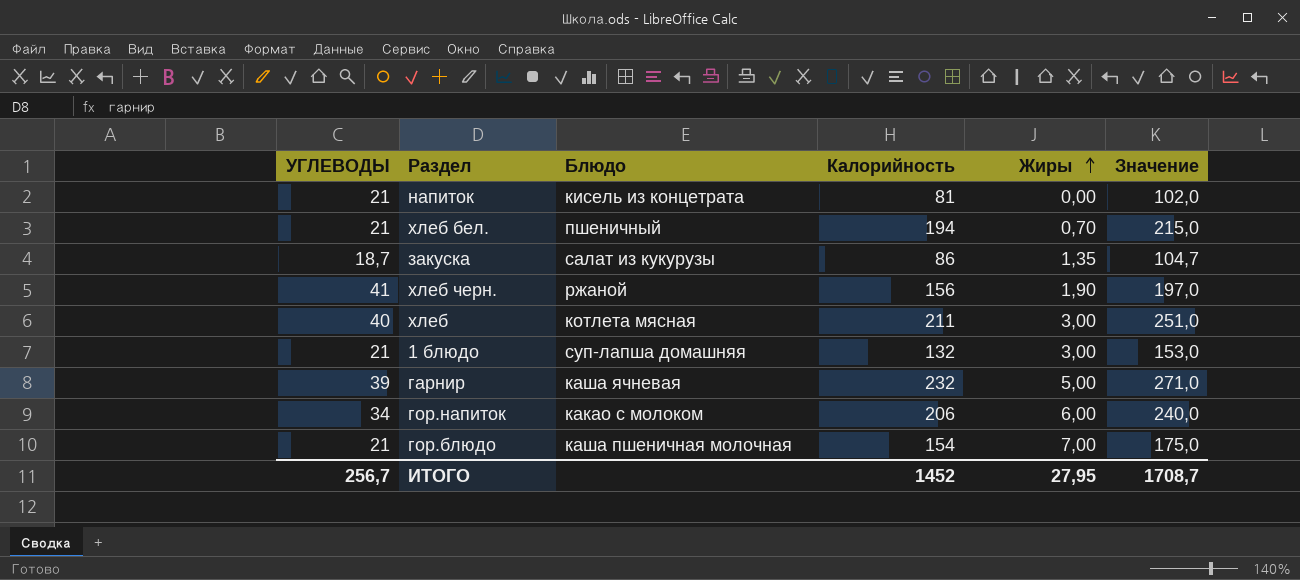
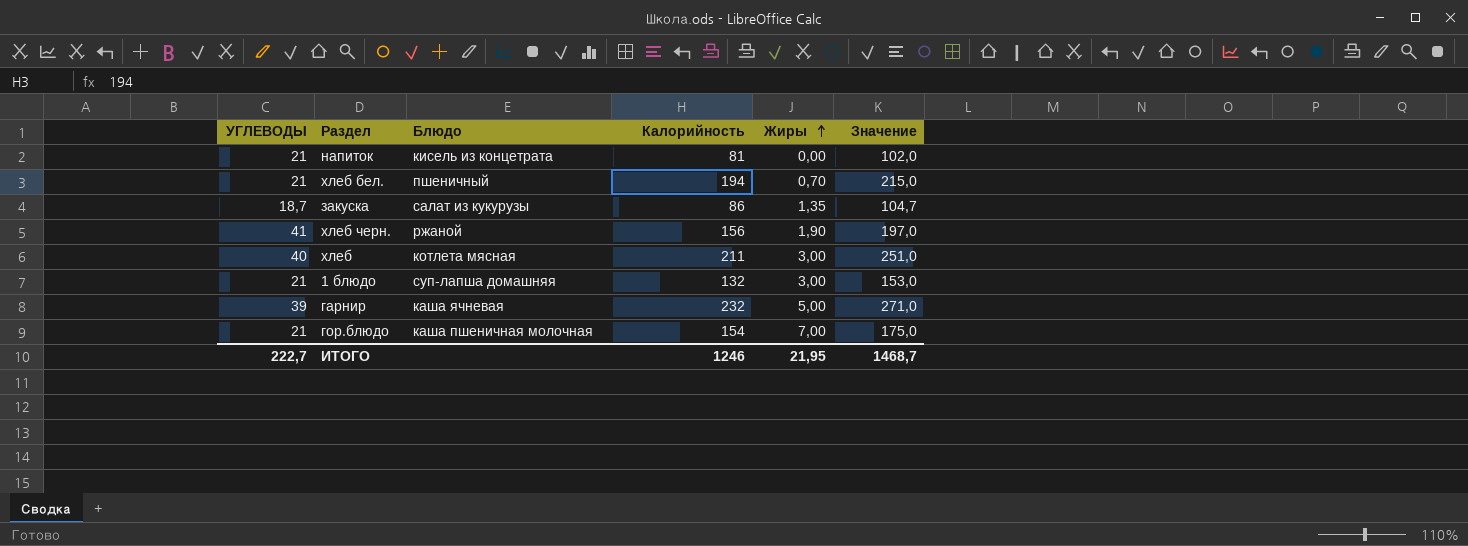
row гор.напиток: 34 | какао с молоком | 206 | 6,00 | 240,0 -> none
ИТОГО | УГЛЕВОДЫ: 256,7 -> 222,7
ИТОГО | Калорийность: 1452 -> 1246
ИТОГО | Жиры: 27,95 -> 21,95
ИТОГО | Значение: 1708,7 -> 1468,7

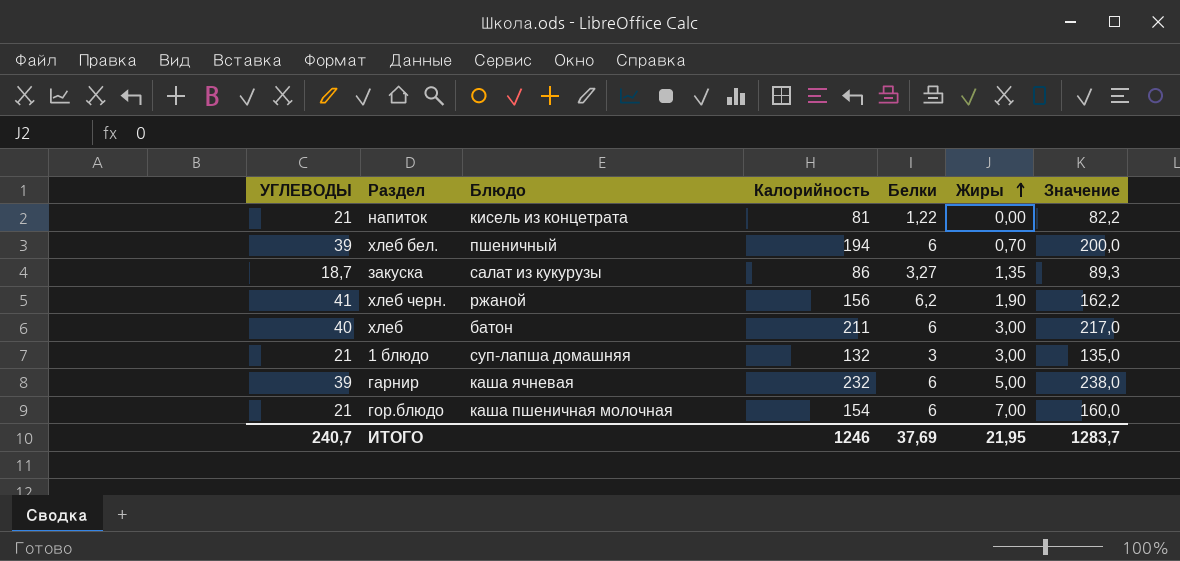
column Белки | position: none -> 5
column Значение | formula: [УГЛЕВОДЫ] + [Калорийность] -> [Калорийность] + [Белки]
хлеб бел. | УГЛЕВОДЫ: 21 -> 39
хлеб | Блюдо: котлета мясная -> батон
ИТОГО | УГЛЕВОДЫ: 222,7 -> 240,7
ИТОГО | Значение: 1468,7 -> 1283,7

